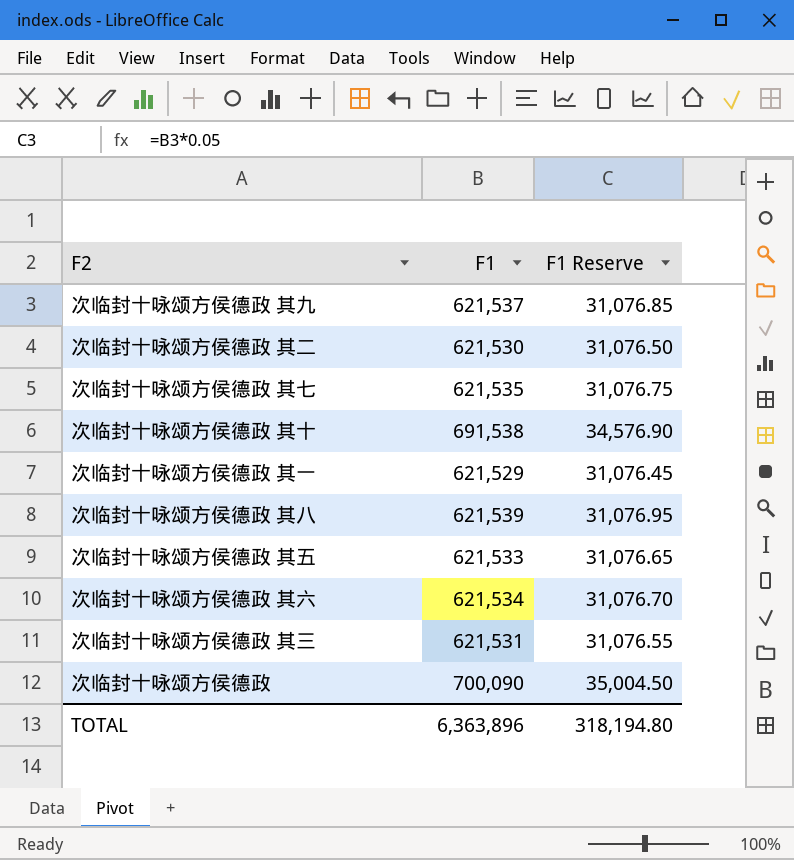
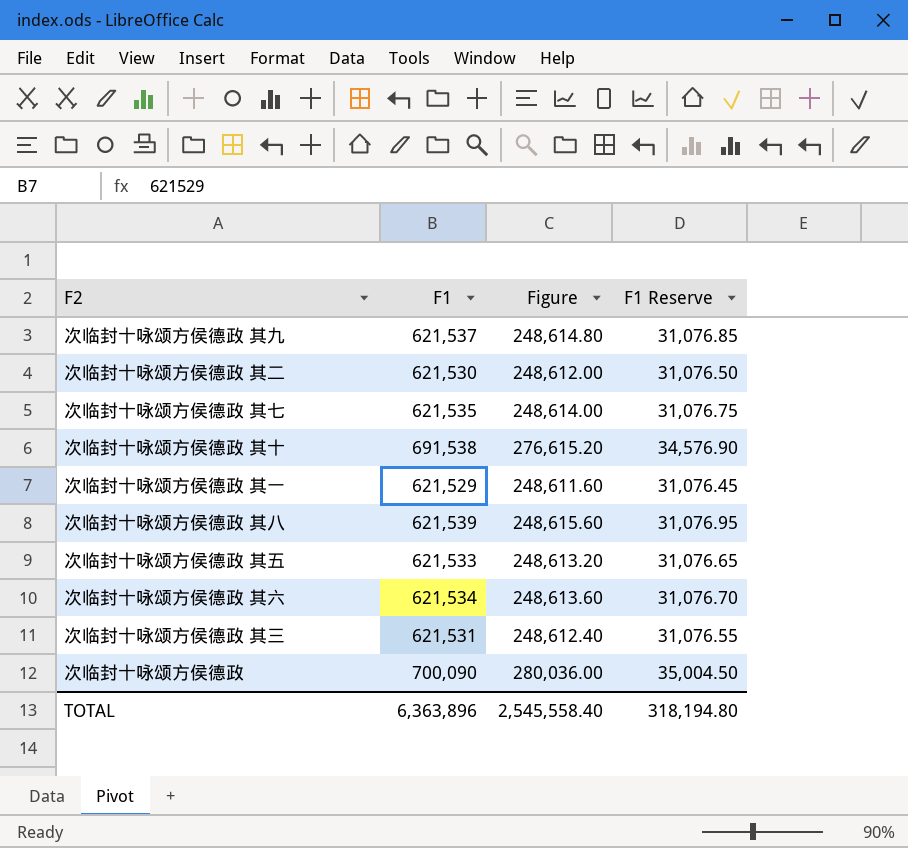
column Figure | formula: none -> [F1] * 0.4

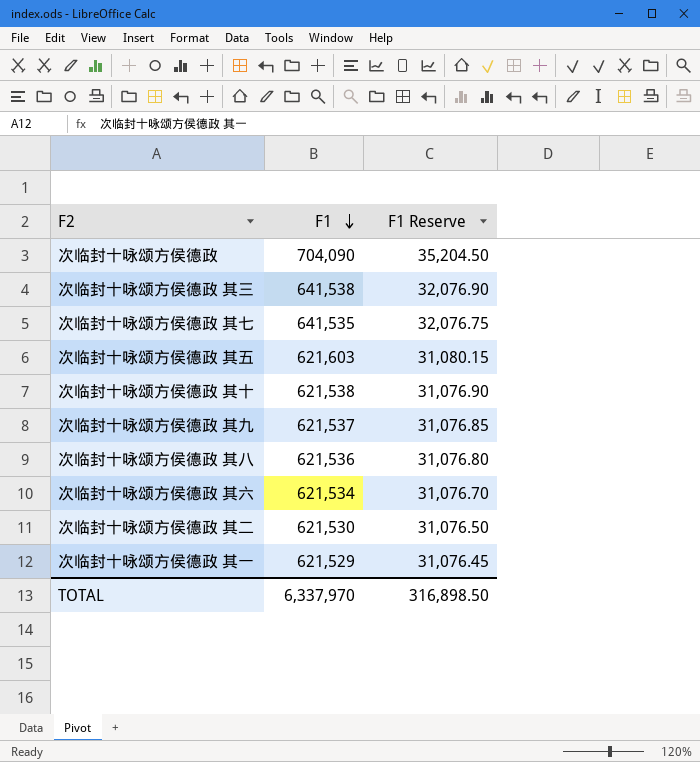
row order: none -> F1 descending
column Figure | formula: [F1] * 0.4 -> none
次临封十咏颂方侯德政 | F1: 700,090 -> 704,090
次临封十咏颂方侯德政 | F1 Reserve: 35,004.50 -> 35,204.50
次临封十咏颂方侯德政 其三 | F1: 621,531 -> 641,538
次临封十咏颂方侯德政 其三 | F1 Reserve: 31,076.55 -> 32,076.90
次临封十咏颂方侯德政 其七 | F1: 621,535 -> 641,535
次临封十咏颂方侯德政 其七 | F1 Reserve: 31,076.75 -> 32,076.75
次临封十咏颂方侯德政 其五 | F1: 621,533 -> 621,603
次临封十咏颂方侯德政 其五 | F1 Reserve: 31,076.65 -> 31,080.15
次临封十咏颂方侯德政 其十 | F1: 691,538 -> 621,538
次临封十咏颂方侯德政 其十 | F1 Reserve: 34,576.90 -> 31,076.90
次临封十咏颂方侯德政 其八 | F1: 621,539 -> 621,536
次临封十咏颂方侯德政 其八 | F1 Reserve: 31,076.95 -> 31,076.80
TOTAL | F1: 6,363,896 -> 6,337,970
TOTAL | F1 Reserve: 318,194.80 -> 316,898.50

